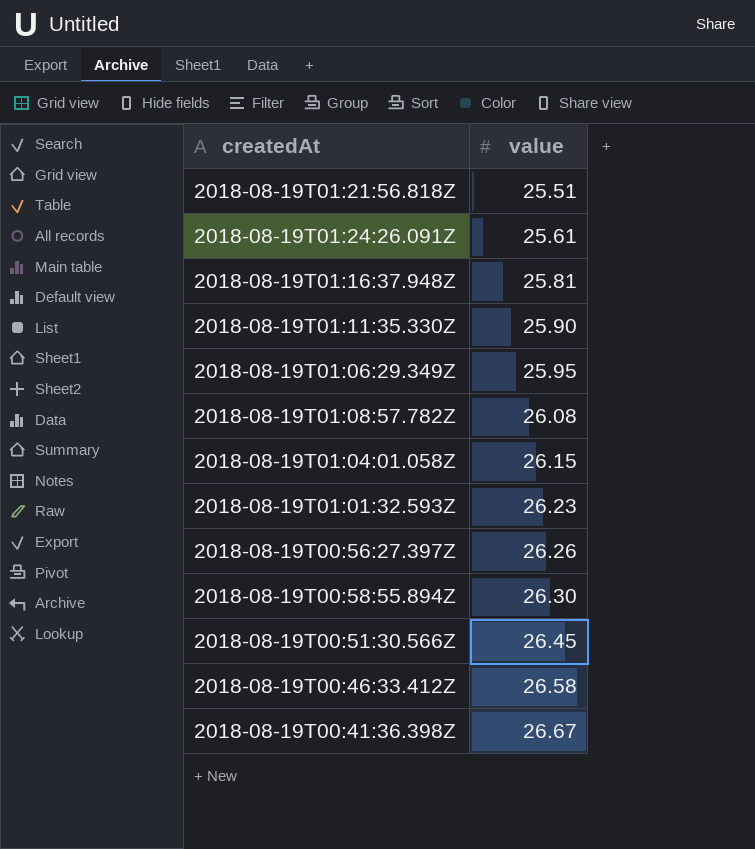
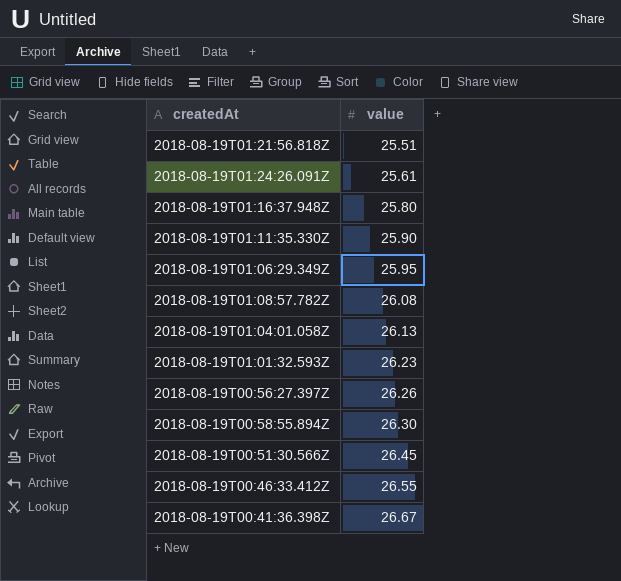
2018-08-19T01:16:37.948Z | value: 25.81 -> 25.80
2018-08-19T01:04:01.058Z | value: 26.15 -> 26.13
2018-08-19T00:46:33.412Z | value: 26.58 -> 26.55

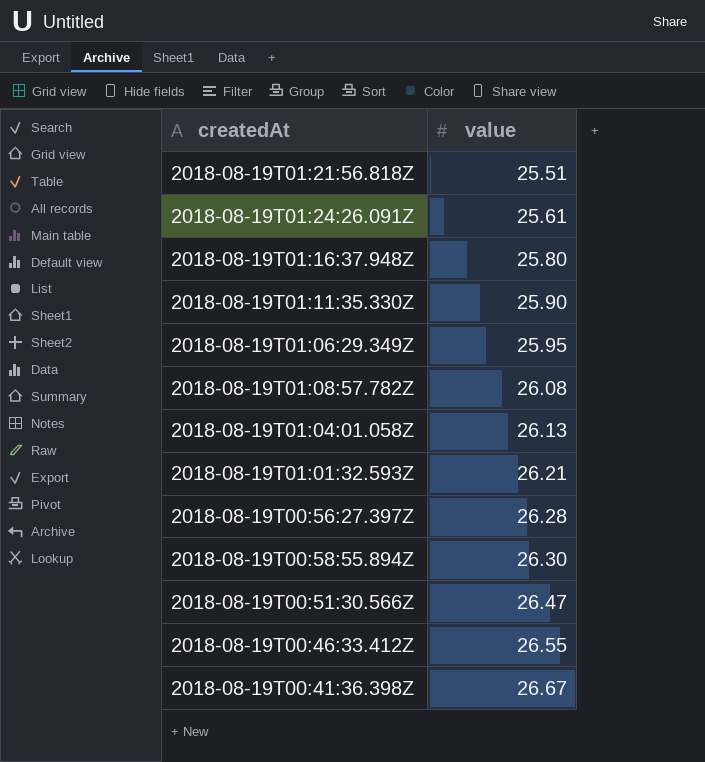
2018-08-19T01:01:32.593Z | value: 26.23 -> 26.21
2018-08-19T00:56:27.397Z | value: 26.26 -> 26.28
2018-08-19T00:51:30.566Z | value: 26.45 -> 26.47

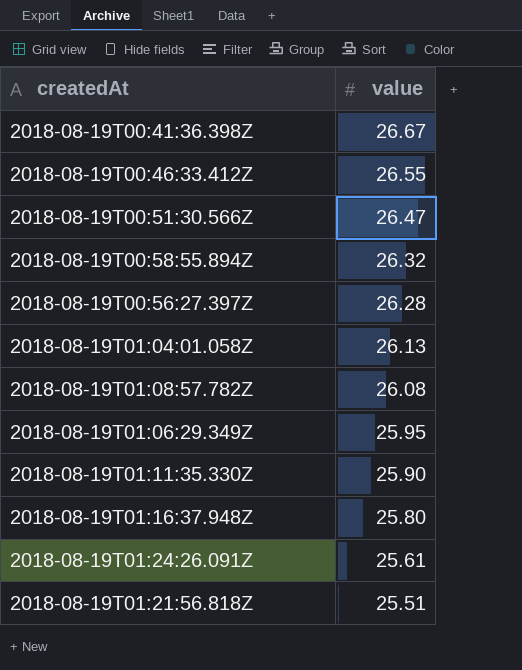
row order: value ascending -> value descending
row 2018-08-19T01:01:32.593Z: 26.21 -> none
2018-08-19T00:58:55.894Z | value: 26.30 -> 26.32

